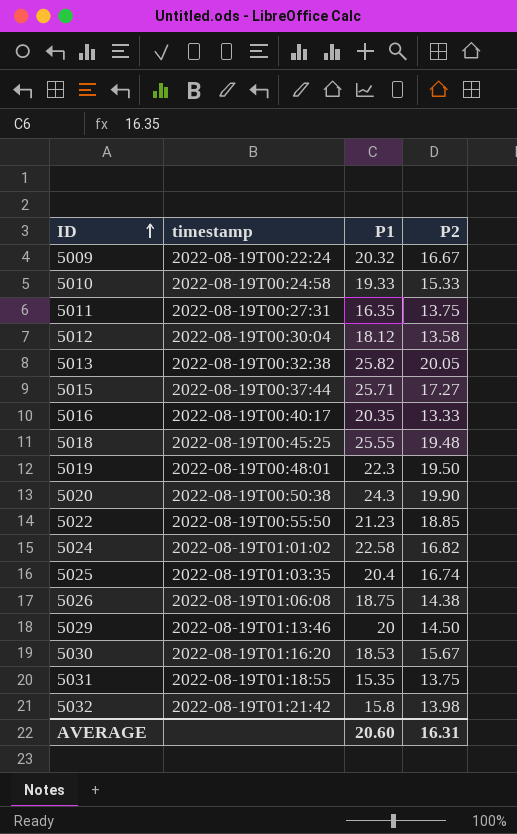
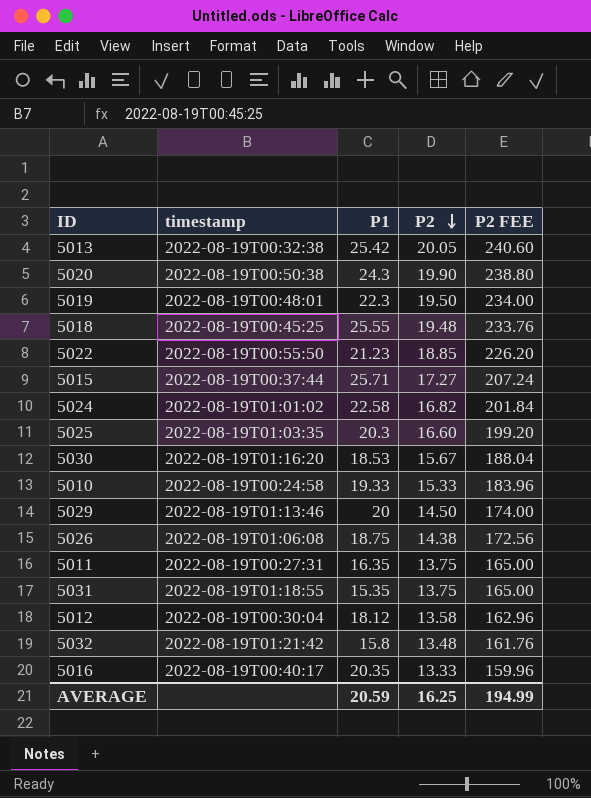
row order: ID ascending -> P2 descending
column P2 FEE | formula: none -> [P2] * 12
row 5009: 2022-08-19T00:22:24 | 20.32 | 16.67 -> none
5013 | P1: 25.82 -> 25.42
5025 | P1: 20.4 -> 20.3
5025 | P2: 16.74 -> 16.60
5032 | P2: 13.98 -> 13.48
AVERAGE | P1: 20.60 -> 20.59
AVERAGE | P2: 16.31 -> 16.25

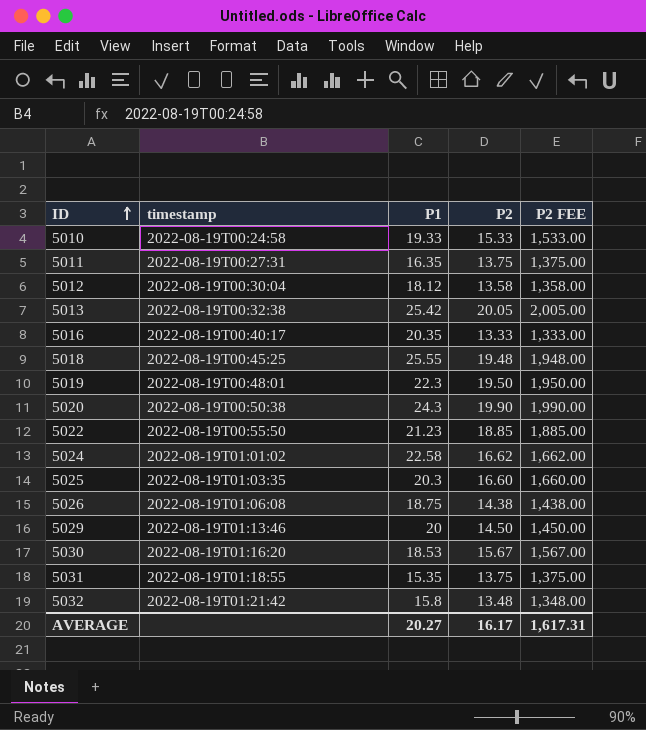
row order: P2 descending -> ID ascending
column P2 FEE | formula: [P2] * 12 -> [P2] * 100
row 5015: 2022-08-19T00:37:44 | 25.71 | 17.27 | 207.24 -> none
5024 | P2: 16.82 -> 16.62
AVERAGE | P1: 20.59 -> 20.27
AVERAGE | P2: 16.25 -> 16.17
AVERAGE | P2 FEE: 194.99 -> 1,617.31

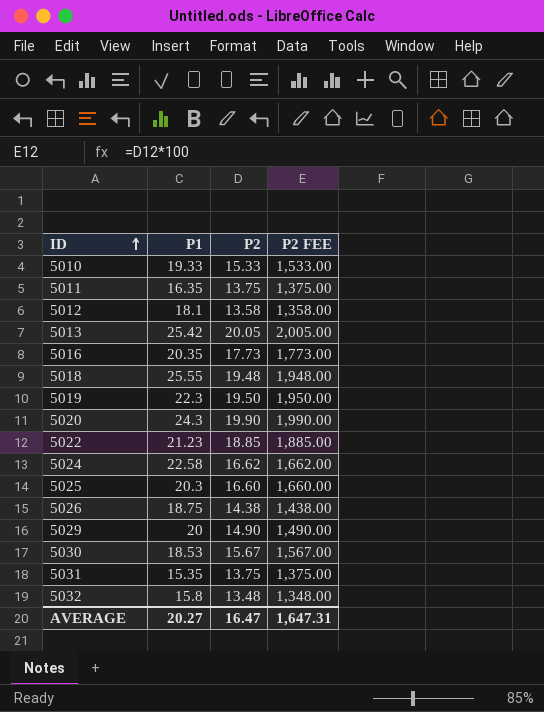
column timestamp | position: 2 -> none
5012 | P1: 18.12 -> 18.1
5016 | P2: 13.33 -> 17.73
5016 | P2 FEE: 1,333.00 -> 1,773.00
5029 | P2: 14.50 -> 14.90
5029 | P2 FEE: 1,450.00 -> 1,490.00
AVERAGE | P2: 16.17 -> 16.47
AVERAGE | P2 FEE: 1,617.31 -> 1,647.31

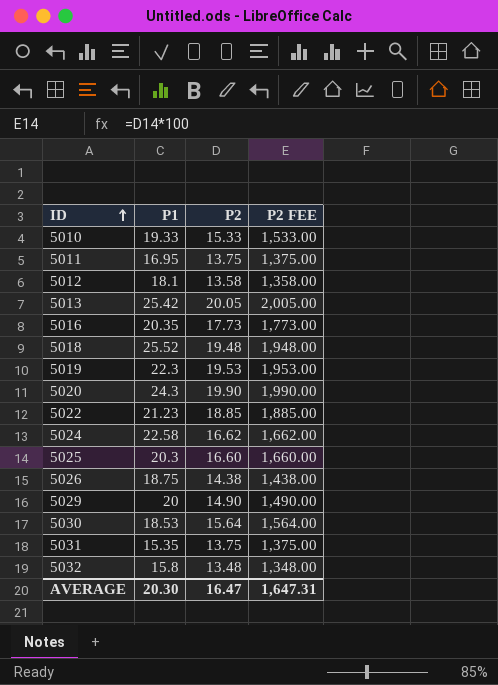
5011 | P1: 16.35 -> 16.95
5018 | P1: 25.55 -> 25.52
5019 | P2: 19.50 -> 19.53
5019 | P2 FEE: 1,950.00 -> 1,953.00
5030 | P2: 15.67 -> 15.64
5030 | P2 FEE: 1,567.00 -> 1,564.00
AVERAGE | P1: 20.27 -> 20.30

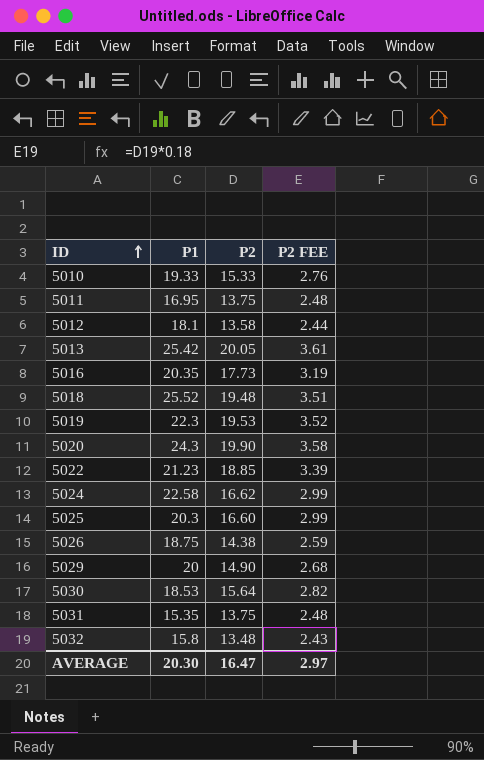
column P2 FEE | formula: [P2] * 100 -> [P2] * 0.18
AVERAGE | P2 FEE: 1,647.31 -> 2.97

